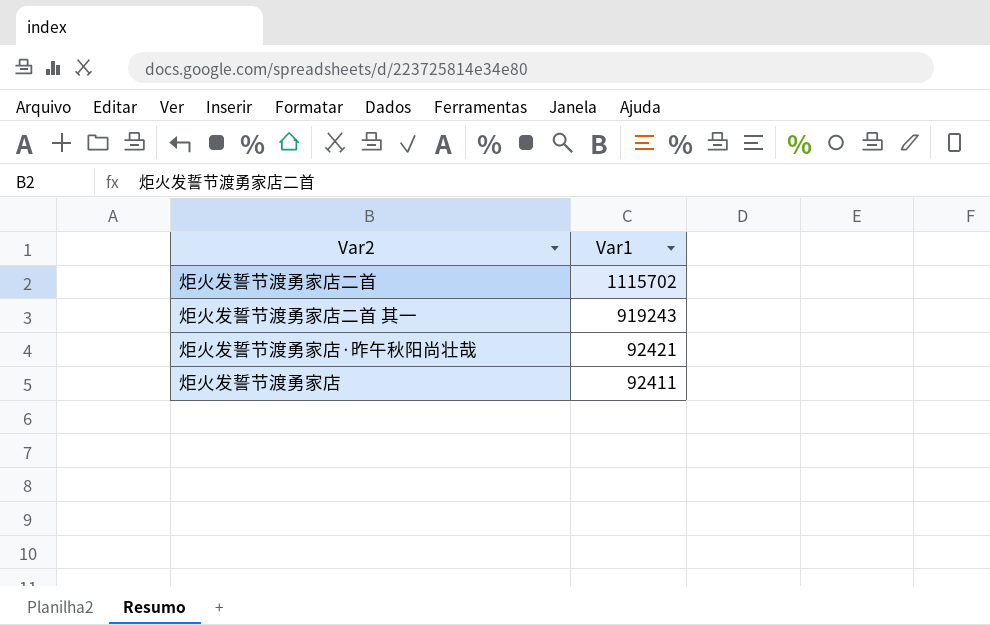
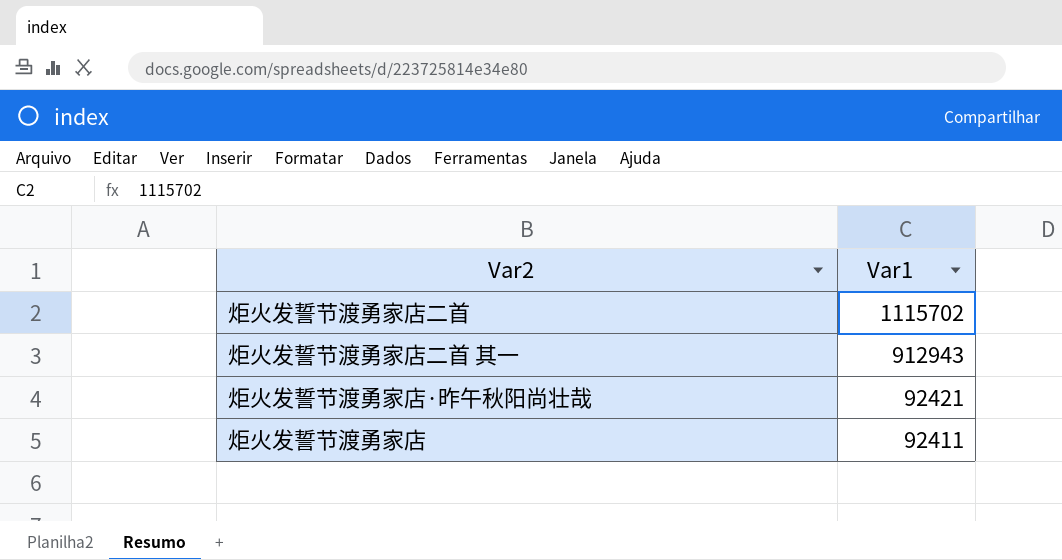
炬火发誓节渡勇家店二首 其一 | Var1: 919243 -> 912943

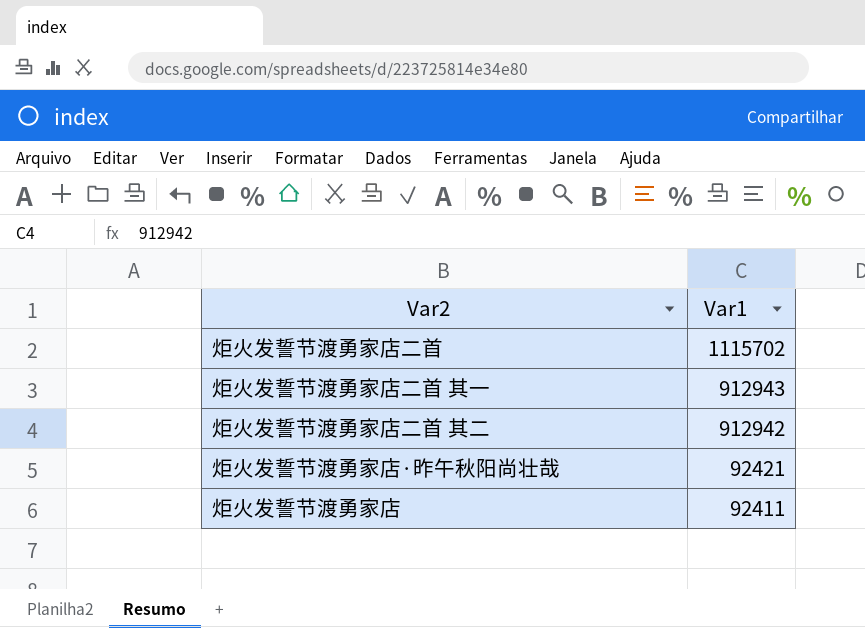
row 炬火发誓节渡勇家店二首 其二: none -> 912942

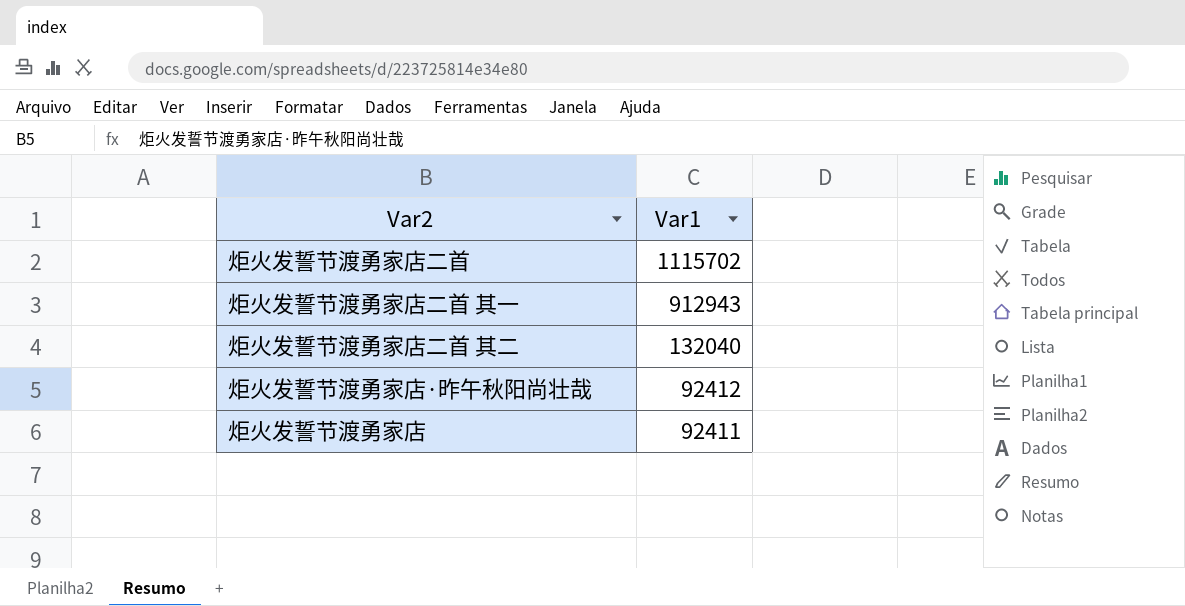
炬火发誓节渡勇家店二首 其二 | Var1: 912942 -> 132040
炬火发誓节渡勇家店·昨午秋阳尚壮哉 | Var1: 92421 -> 92412

